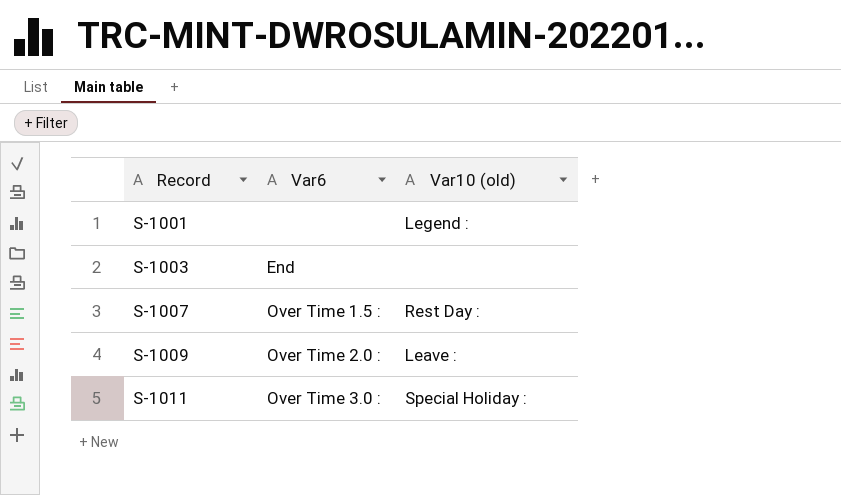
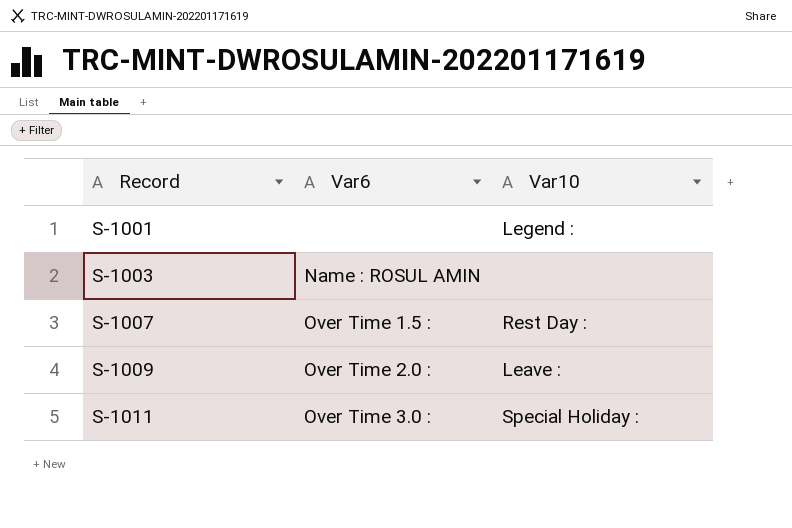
column name: Var10 (old) -> Var10
S-1003 | Var6: End -> Name : ROSUL AMIN

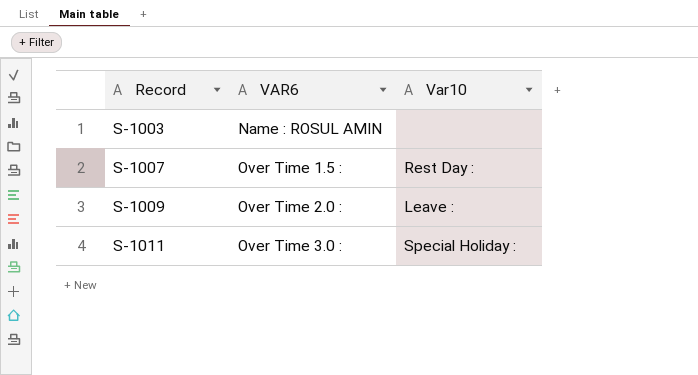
column name: Var6 -> VAR6
row S-1001: none | Legend : -> none

